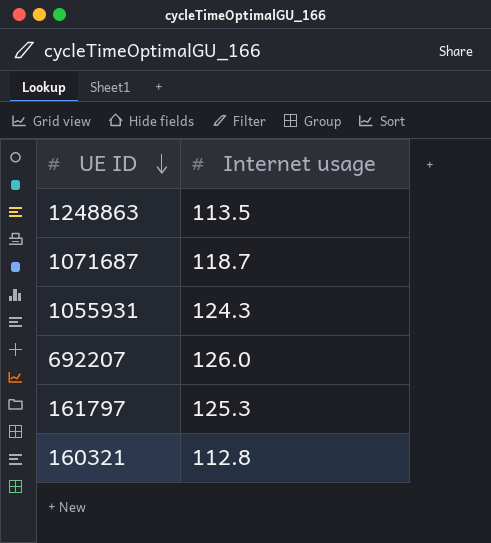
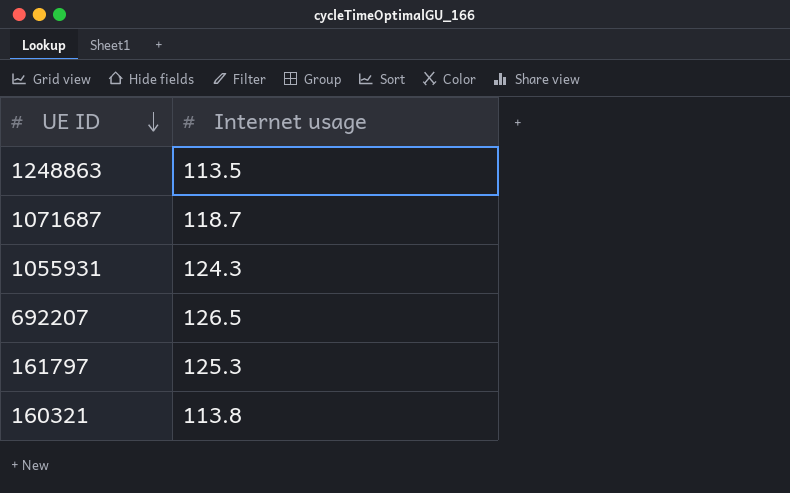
692207 | Internet usage: 126.0 -> 126.5
160321 | Internet usage: 112.8 -> 113.8

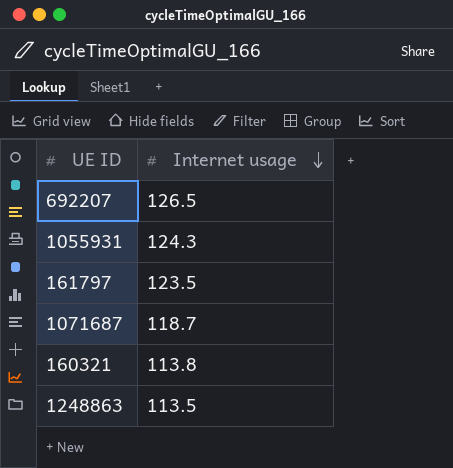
row order: UE ID descending -> Internet usage descending
161797 | Internet usage: 125.3 -> 123.5

